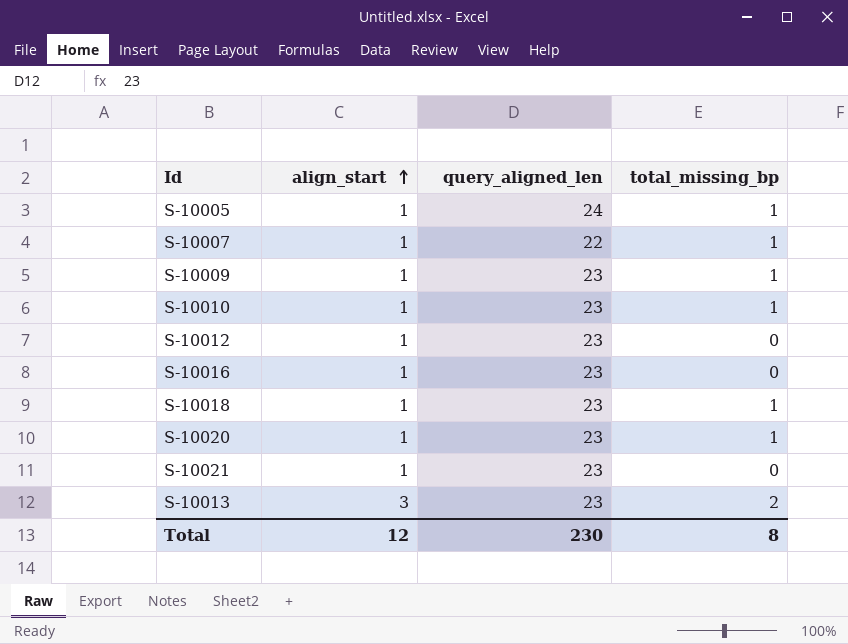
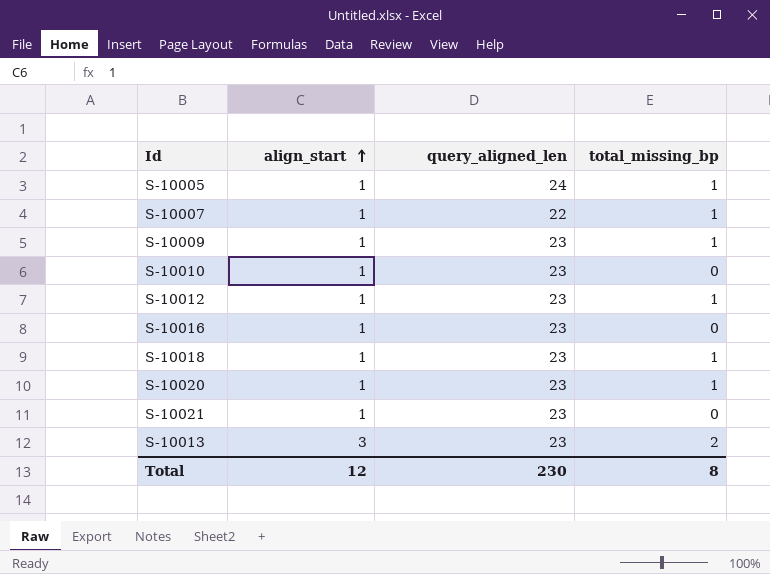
S-10010 | total_missing_bp: 1 -> 0
S-10012 | total_missing_bp: 0 -> 1

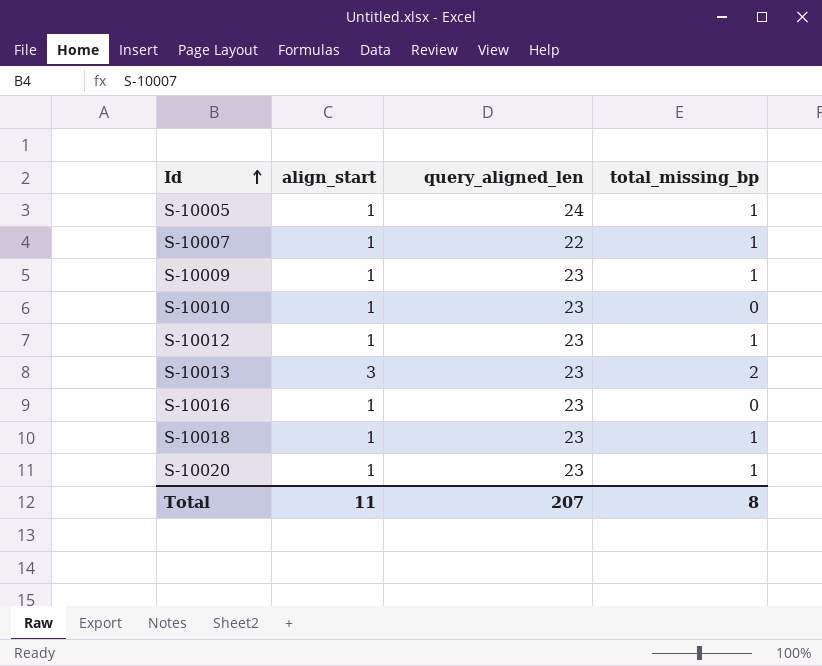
row order: align_start ascending -> Id ascending
row S-10021: 1 | 23 | 0 -> none
Total | align_start: 12 -> 11
Total | query_aligned_len: 230 -> 207

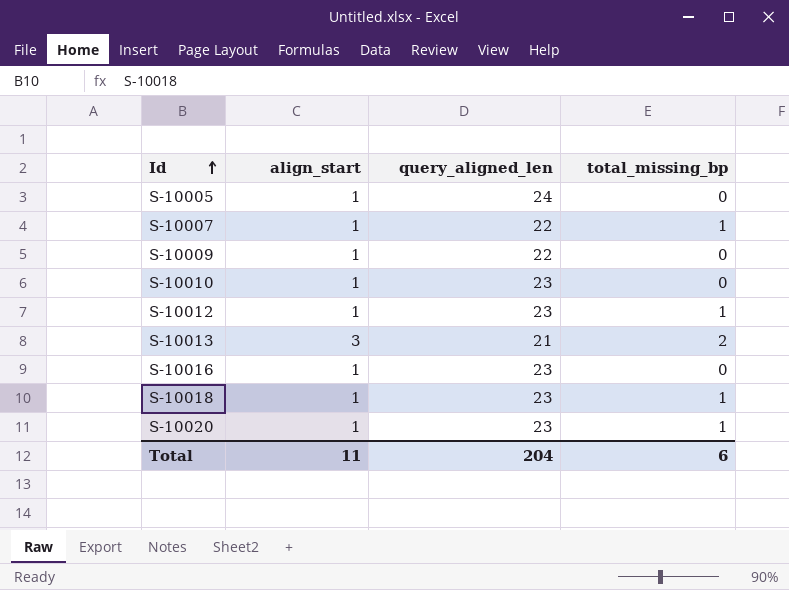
S-10005 | total_missing_bp: 1 -> 0
S-10009 | query_aligned_len: 23 -> 22
S-10009 | total_missing_bp: 1 -> 0
S-10013 | query_aligned_len: 23 -> 21
Total | query_aligned_len: 207 -> 204
Total | total_missing_bp: 8 -> 6

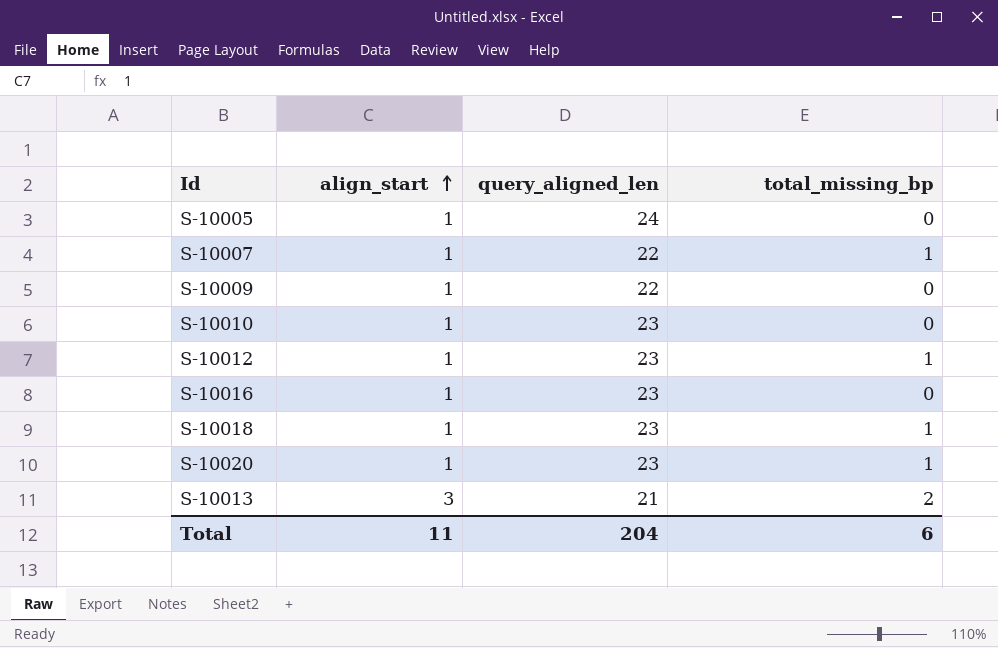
row order: Id ascending -> align_start ascending

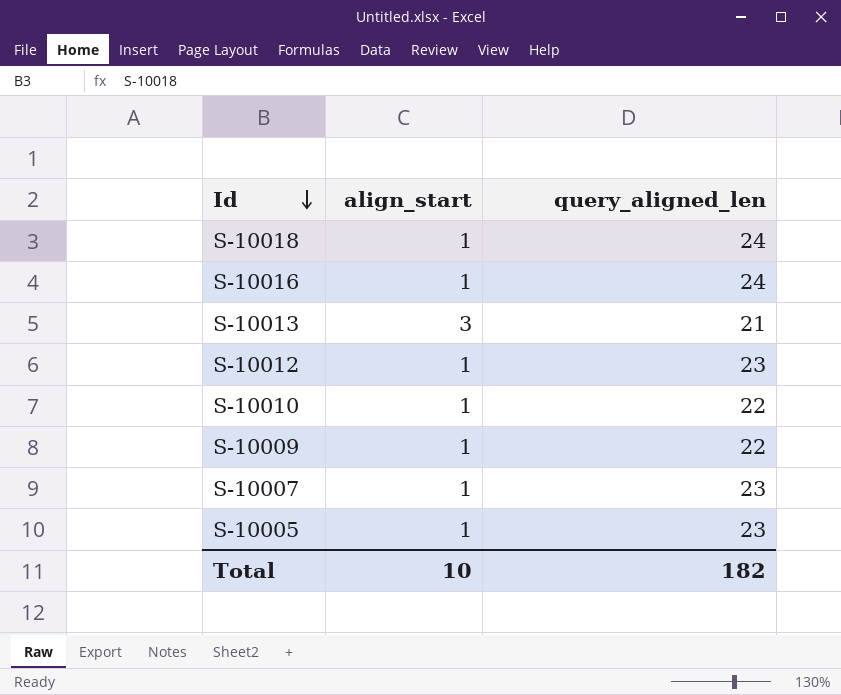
row order: align_start ascending -> Id descending
column total_missing_bp | position: 4 -> none
row S-10020: 1 | 23 | 1 -> none
S-10018 | query_aligned_len: 23 -> 24
S-10016 | query_aligned_len: 23 -> 24
S-10010 | query_aligned_len: 23 -> 22
S-10007 | query_aligned_len: 22 -> 23
S-10005 | query_aligned_len: 24 -> 23
Total | align_start: 11 -> 10
Total | query_aligned_len: 204 -> 182

